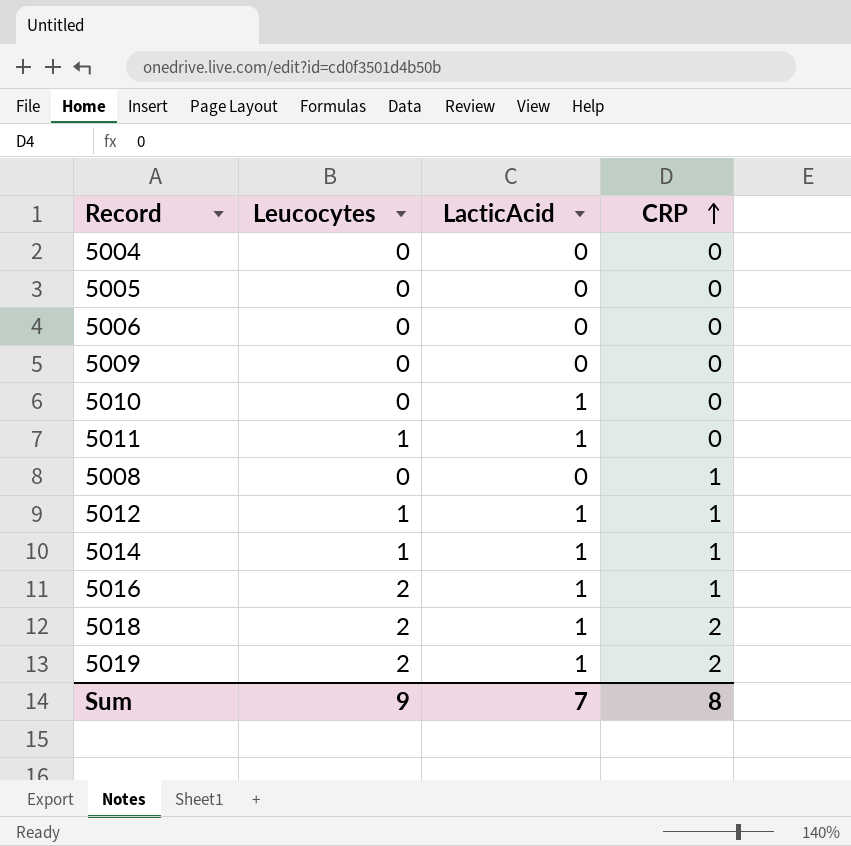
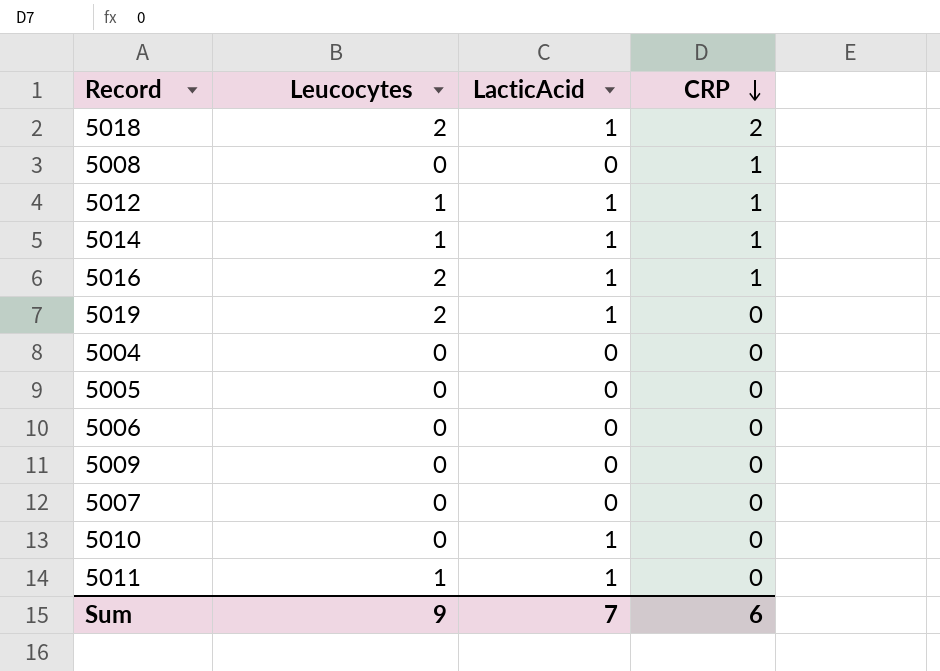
row order: CRP ascending -> CRP descending
5019 | CRP: 2 -> 0
row 5007: none -> 0 | 0 | 0
Sum | CRP: 8 -> 6

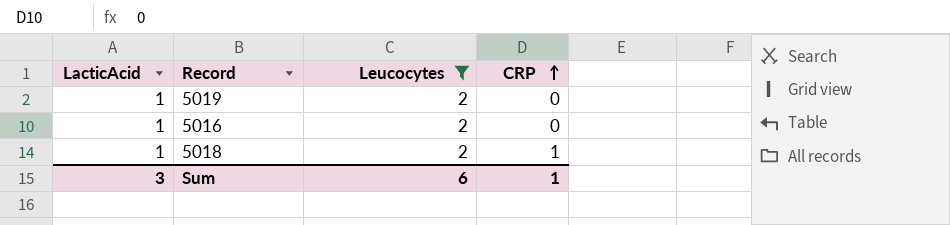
filter: none -> Leucocytes = 2
row order: CRP descending -> CRP ascending
column LacticAcid | position: 3 -> 1
5016 | CRP: 1 -> 0
5018 | CRP: 2 -> 1
Sum | LacticAcid: 7 -> 3
Sum | Leucocytes: 9 -> 6
Sum | CRP: 6 -> 1

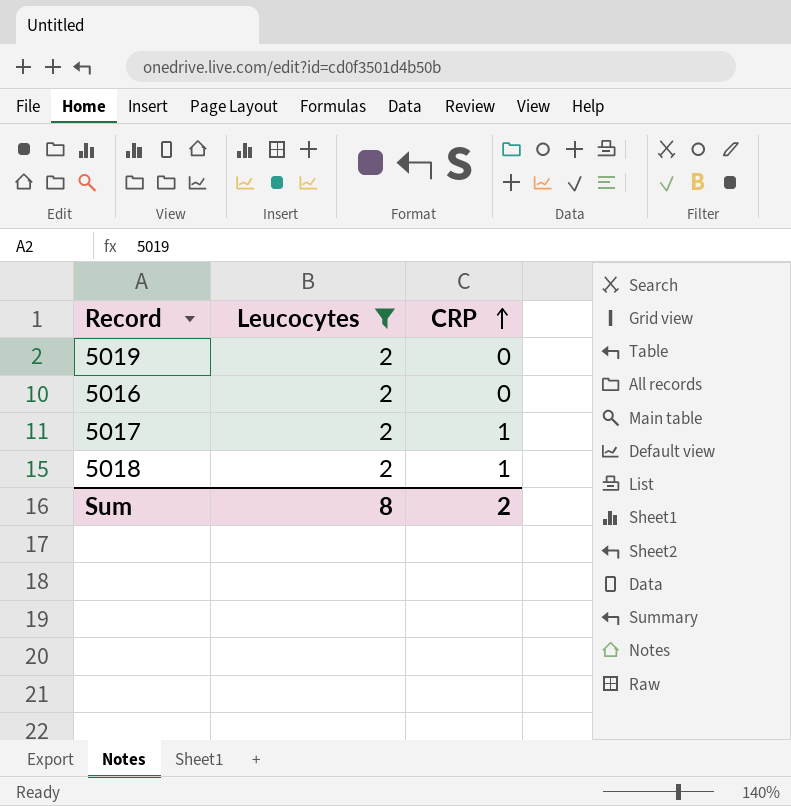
column LacticAcid | position: 1 -> none
row 5017: none -> 2 | 1
Sum | Leucocytes: 6 -> 8
Sum | CRP: 1 -> 2

